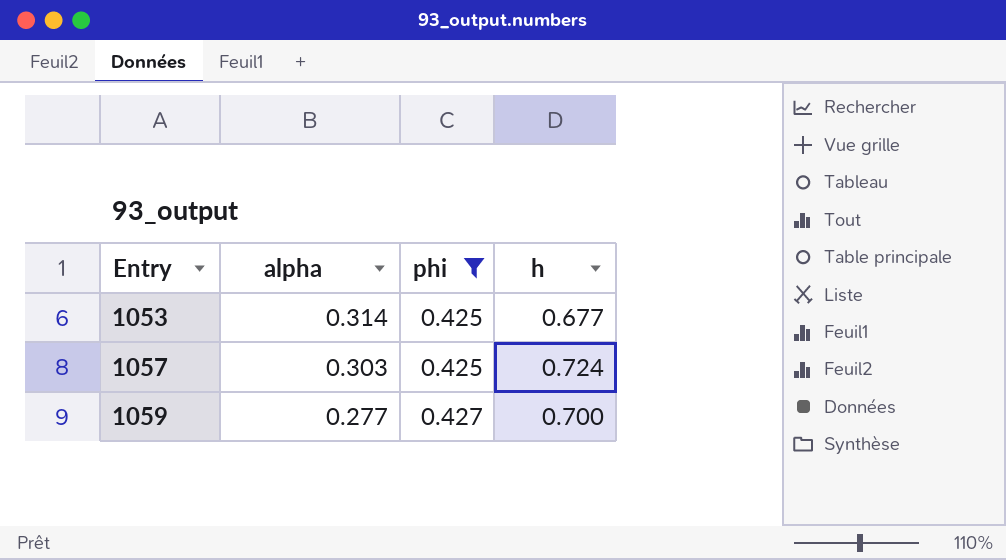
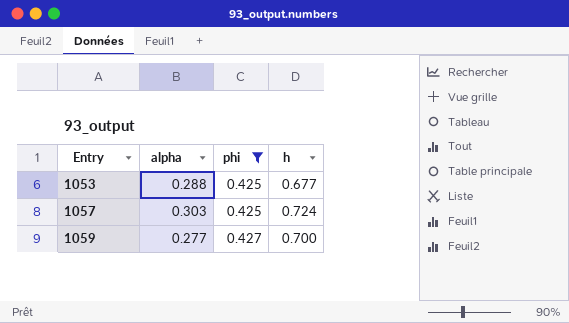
1053 | alpha: 0.314 -> 0.288

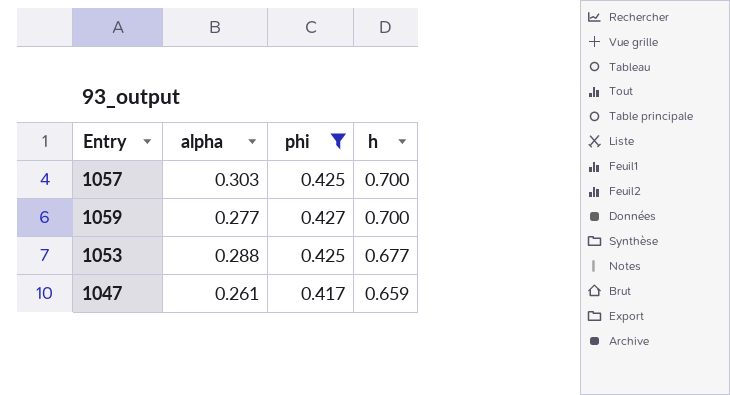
row order: Entry ascending -> h descending
1057 | h: 0.724 -> 0.700
row 1047: none -> 0.261 | 0.417 | 0.659

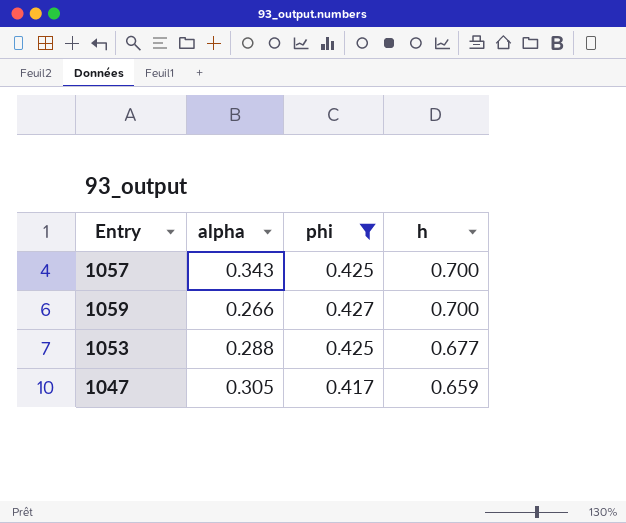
1057 | alpha: 0.303 -> 0.343
1059 | alpha: 0.277 -> 0.266
1047 | alpha: 0.261 -> 0.305

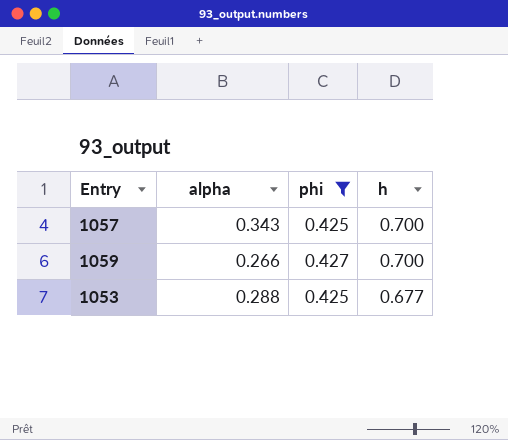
row 1047: 0.305 | 0.417 | 0.659 -> none

